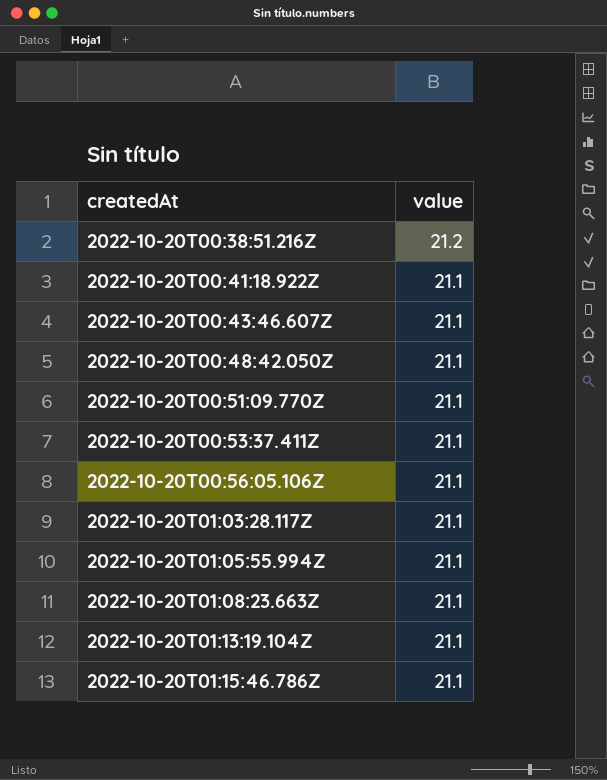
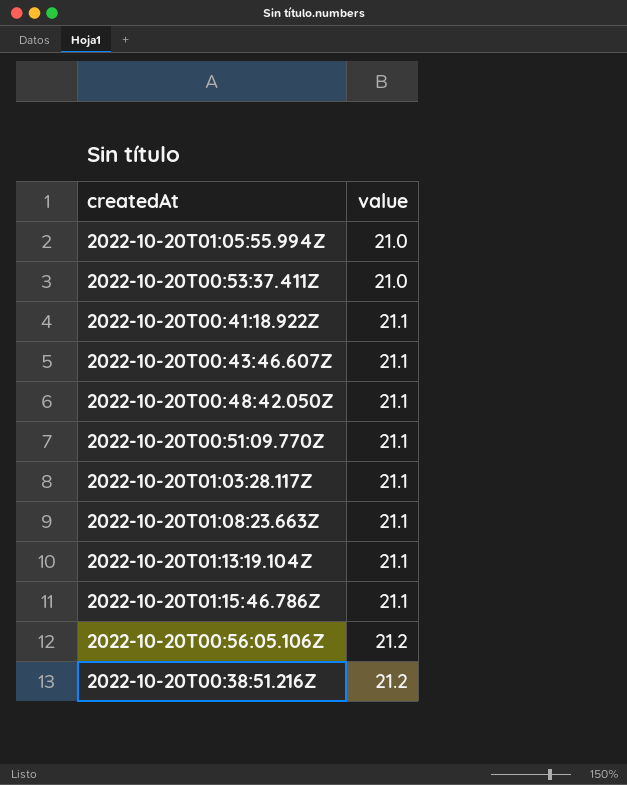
row order: createdAt ascending -> value ascending
2022-10-20T01:05:55.994Z | value: 21.1 -> 21.0
2022-10-20T00:53:37.411Z | value: 21.1 -> 21.0
2022-10-20T00:56:05.106Z | value: 21.1 -> 21.2

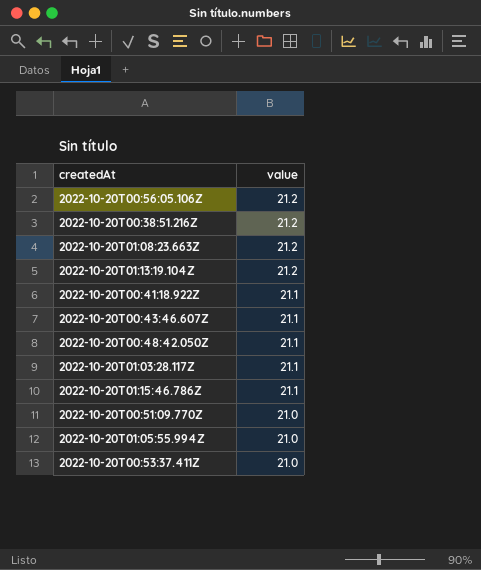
row order: value ascending -> value descending
2022-10-20T01:08:23.663Z | value: 21.1 -> 21.2
2022-10-20T01:13:19.104Z | value: 21.1 -> 21.2
2022-10-20T00:51:09.770Z | value: 21.1 -> 21.0

